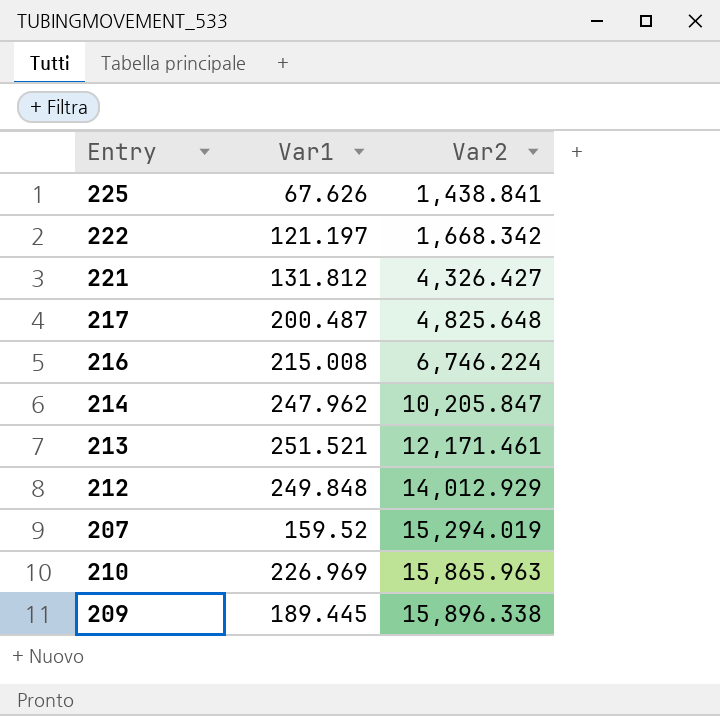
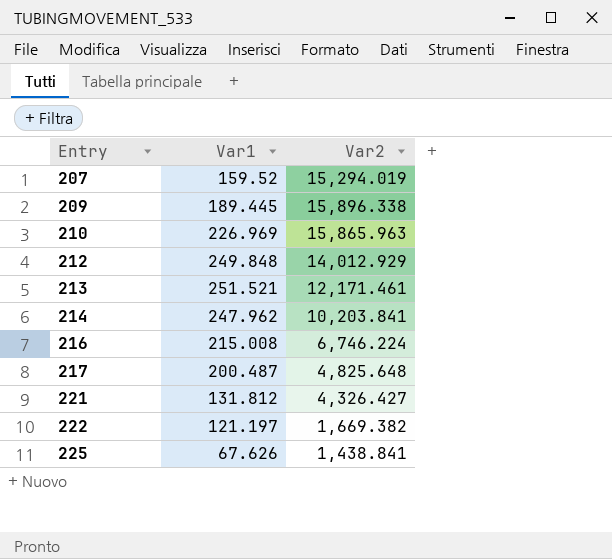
row order: Var2 ascending -> Entry ascending
214 | Var2: 10,205.847 -> 10,203.841
222 | Var2: 1,668.342 -> 1,669.382

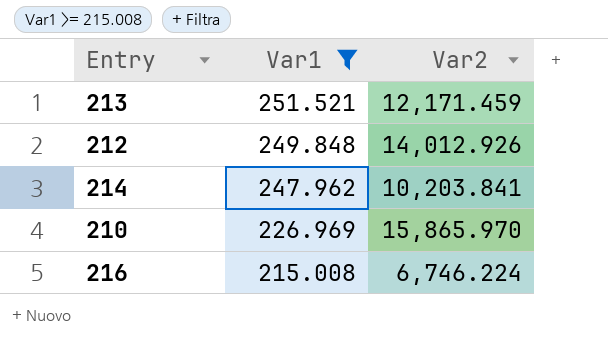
filter: none -> Var1 >= 215.008
row order: Entry ascending -> Var1 descending
213 | Var2: 12,171.461 -> 12,171.459
212 | Var2: 14,012.929 -> 14,012.926
210 | Var2: 15,865.963 -> 15,865.970

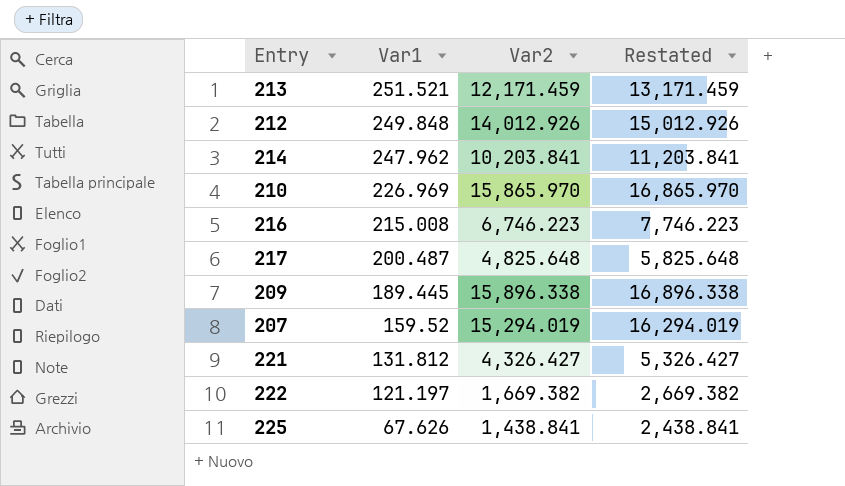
filter: Var1 >= 215.008 -> none
column Restated | formula: none -> [Var2] + 1000
216 | Var2: 6,746.224 -> 6,746.223

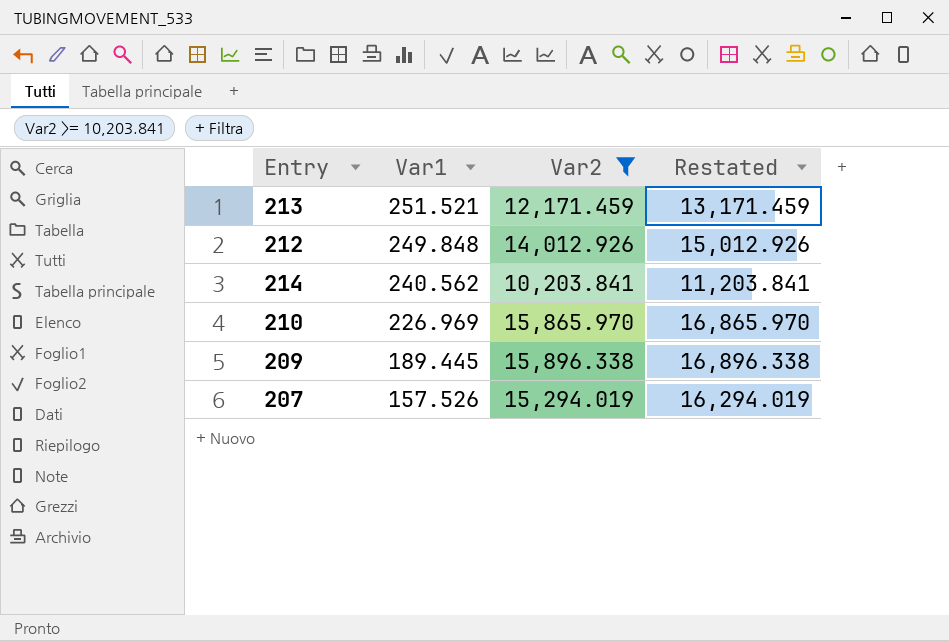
filter: none -> Var2 >= 10,203.841
214 | Var1: 247.962 -> 240.562
207 | Var1: 159.52 -> 157.526

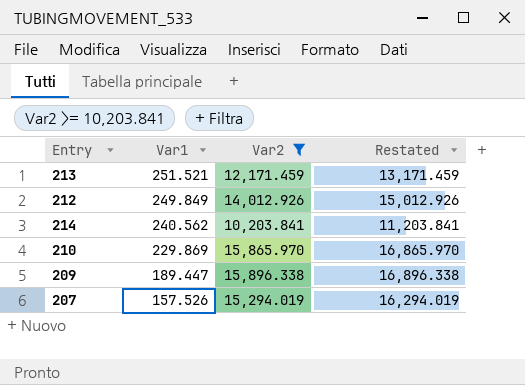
212 | Var1: 249.848 -> 249.849
210 | Var1: 226.969 -> 229.869
209 | Var1: 189.445 -> 189.447

